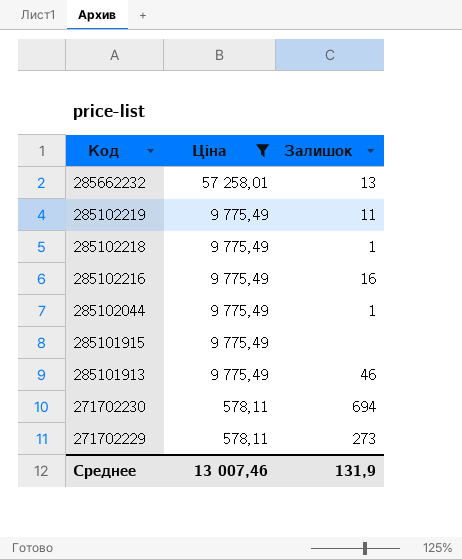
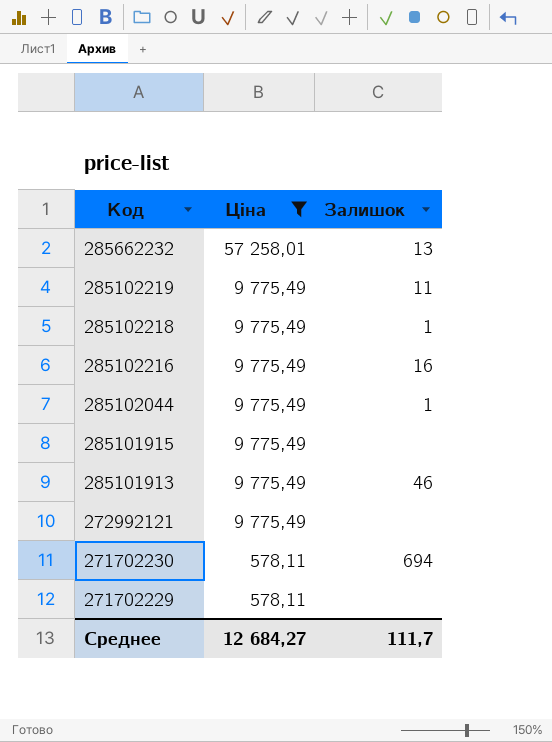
row 272992121: none -> 9 775,49 | none
271702229 | Залишок: 273 -> none
Среднее | Ціна: 13 007,46 -> 12 684,27
Среднее | Залишок: 131,9 -> 111,7

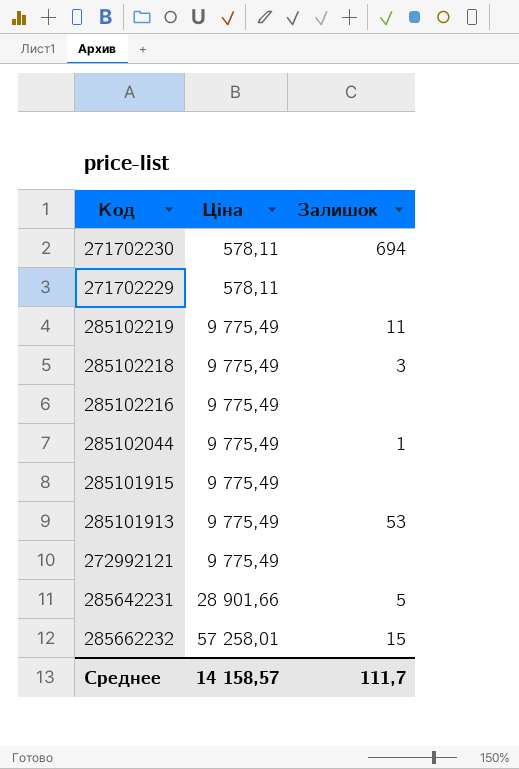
filter: Ціна != 28 901,66 -> none
row order: Код descending -> Ціна ascending
285102218 | Залишок: 1 -> 3
285102216 | Залишок: 16 -> none
285101913 | Залишок: 46 -> 53
285662232 | Залишок: 13 -> 15
Среднее | Ціна: 12 684,27 -> 14 158,57

